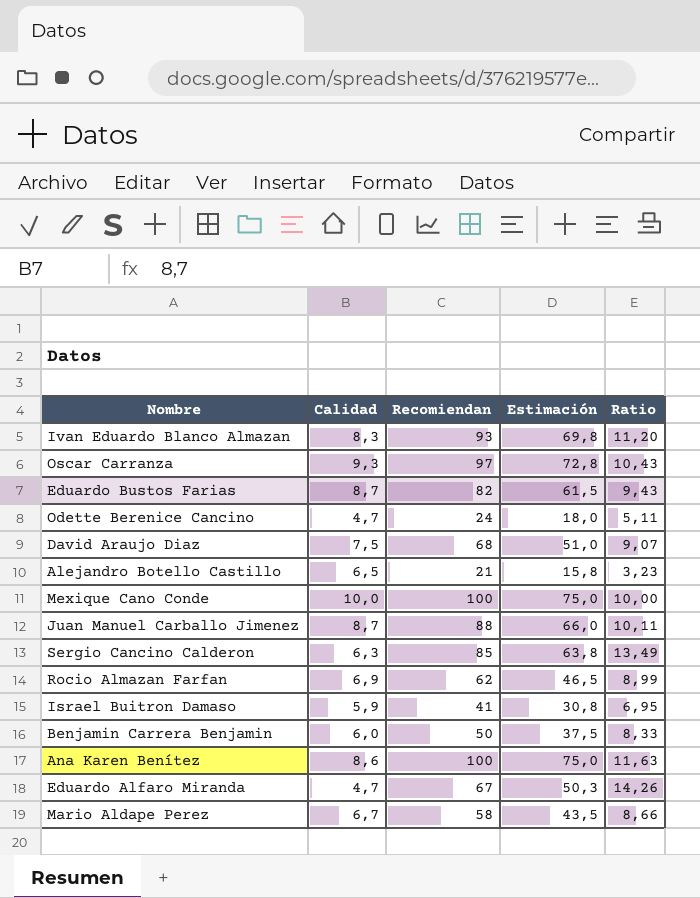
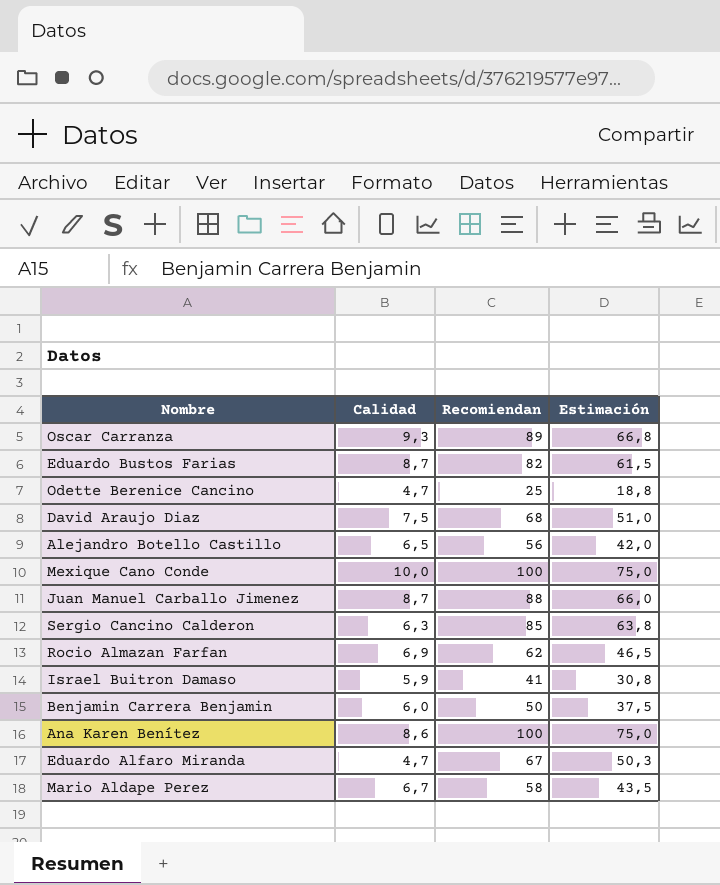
column Ratio | formula: [Recomiendan] / [Calidad] -> none
row Ivan Eduardo Blanco Almazan: 8,3 | 93 | 69,8 | 11,20 -> none
Oscar Carranza | Recomiendan: 97 -> 89
Oscar Carranza | Estimación: 72,8 -> 66,8
Odette Berenice Cancino | Recomiendan: 24 -> 25
Odette Berenice Cancino | Estimación: 18,0 -> 18,8
Alejandro Botello Castillo | Recomiendan: 21 -> 56
Alejandro Botello Castillo | Estimación: 15,8 -> 42,0

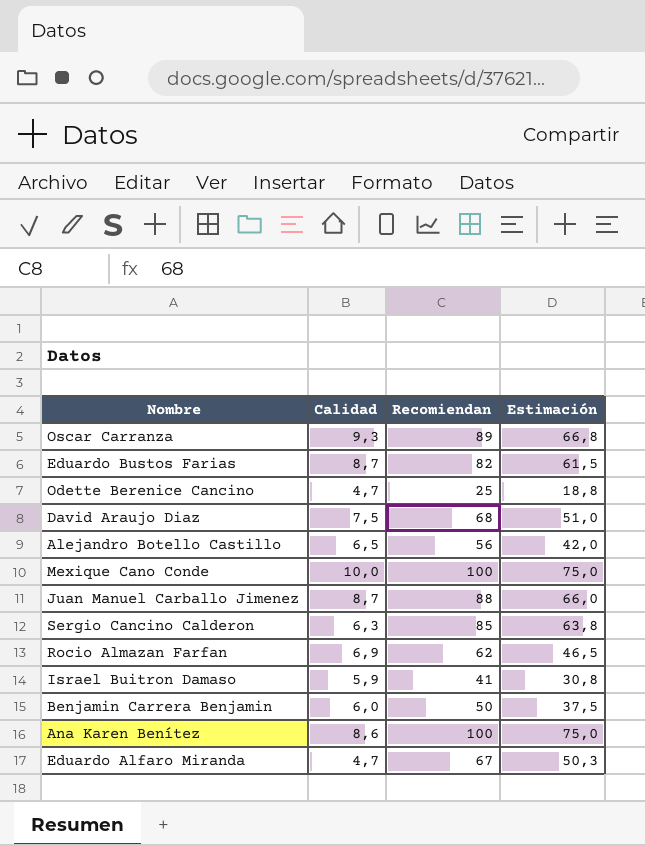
row Mario Aldape Perez: 6,7 | 58 | 43,5 -> none

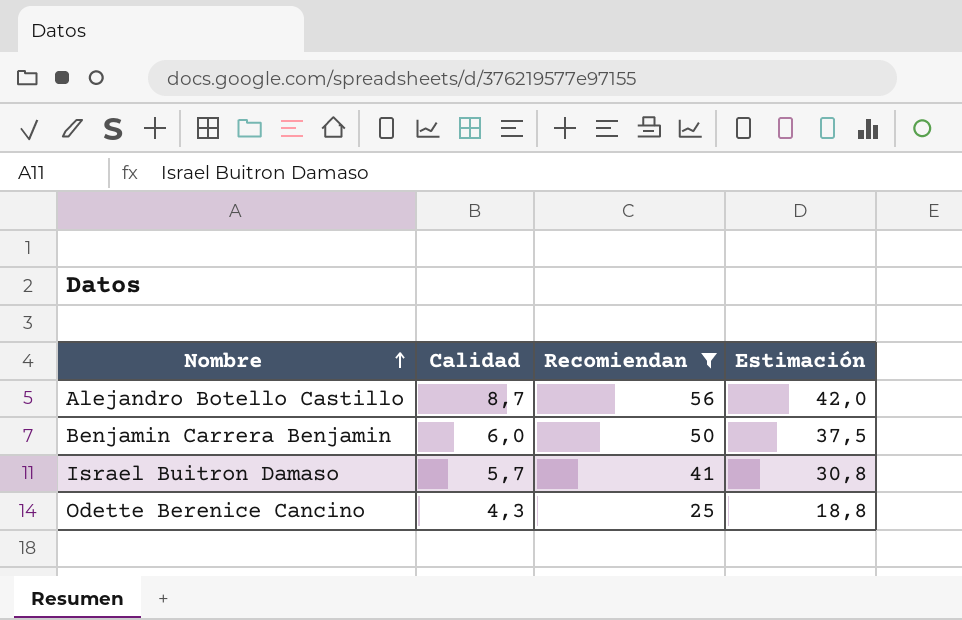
filter: none -> Recomiendan <= 56
row order: none -> Nombre ascending
Alejandro Botello Castillo | Calidad: 6,5 -> 8,7
Israel Buitron Damaso | Calidad: 5,9 -> 5,7
Odette Berenice Cancino | Calidad: 4,7 -> 4,3

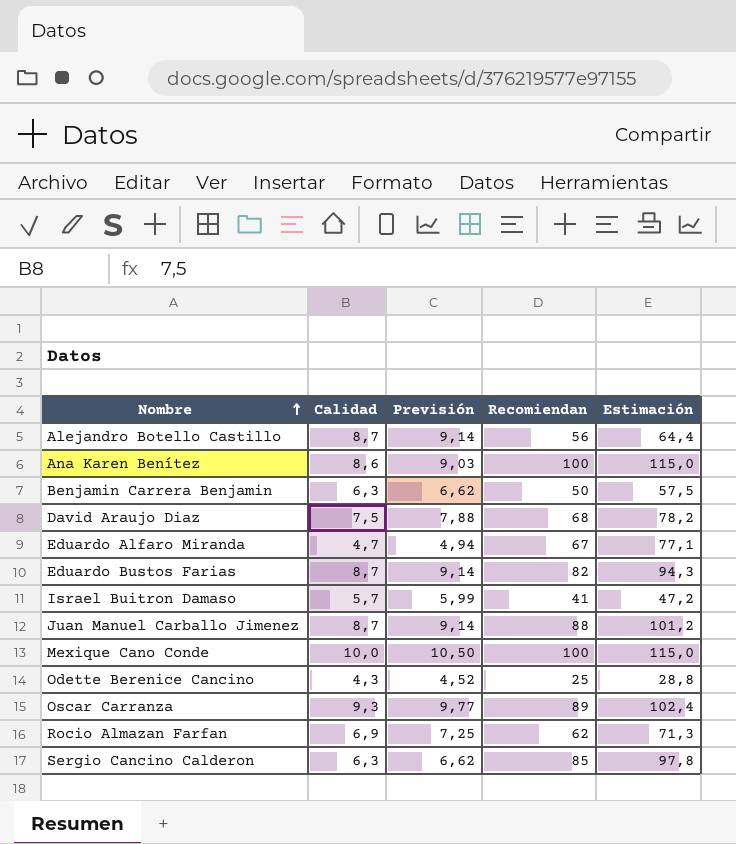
filter: Recomiendan <= 56 -> none
column Previsión | formula: none -> [Calidad] * 1,05
column Estimación | formula: [Recomiendan] * 0,75 -> [Recomiendan] * 1,15
Benjamin Carrera Benjamin | Calidad: 6,0 -> 6,3

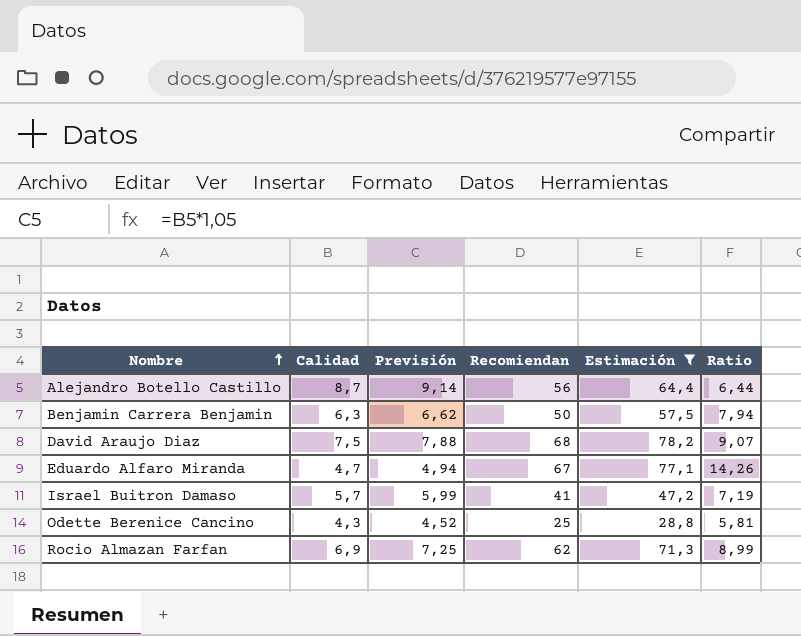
filter: none -> Estimación <= 78,2
column Ratio | formula: none -> [Recomiendan] / [Calidad]

